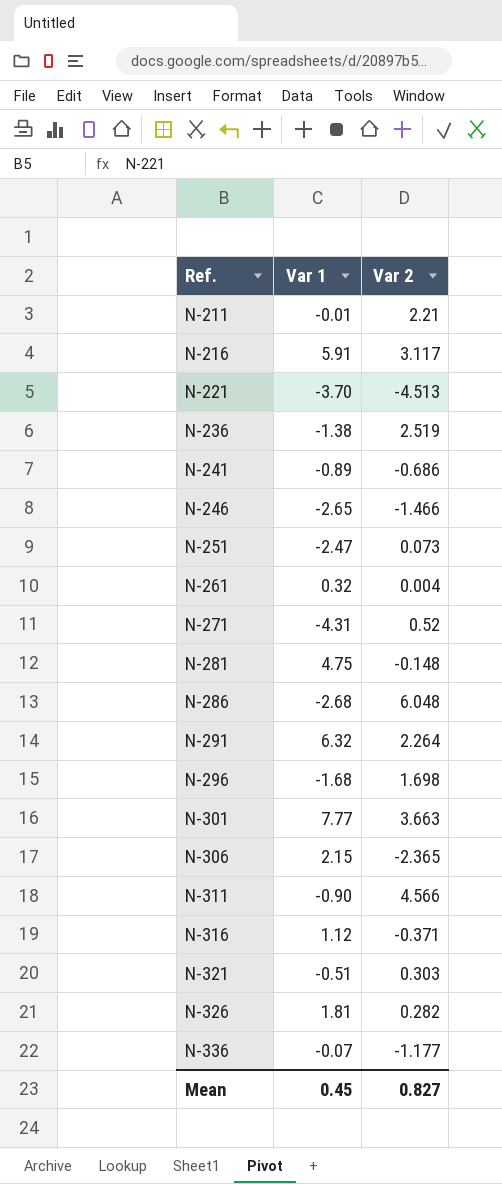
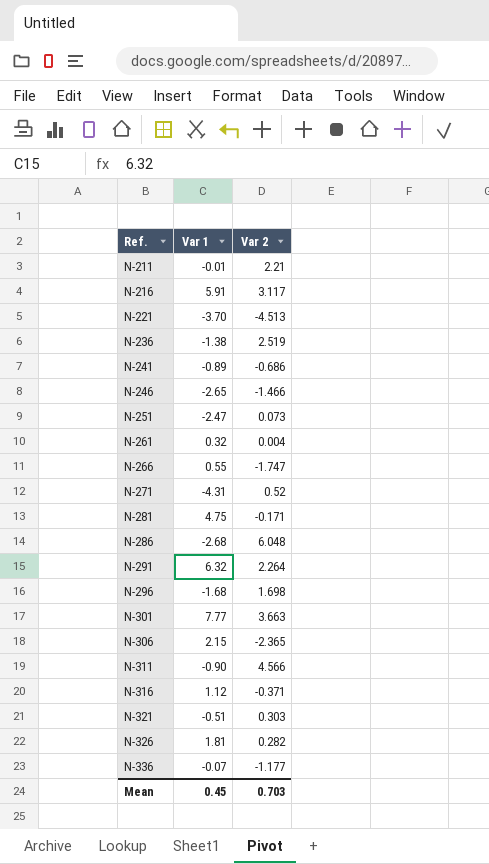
row N-266: none -> 0.55 | -1.747
N-281 | Var 2: -0.148 -> -0.171
Mean | Var 2: 0.827 -> 0.703

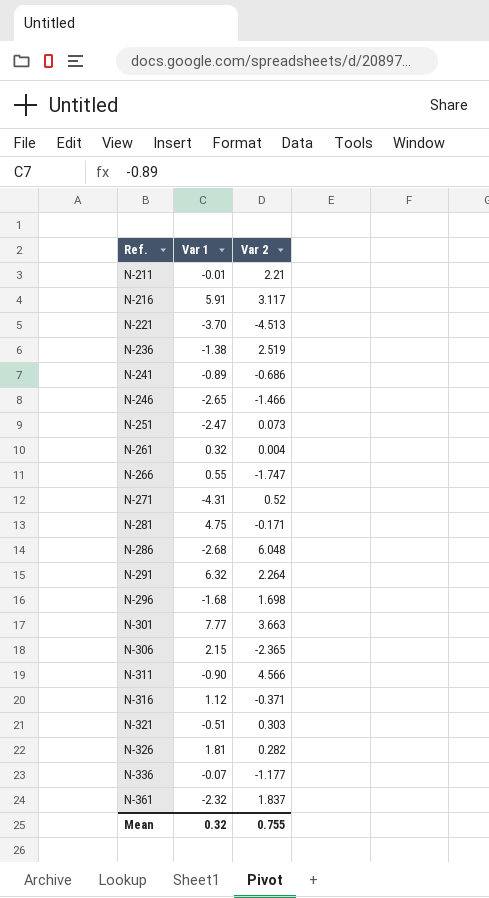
row N-361: none -> -2.32 | 1.837
Mean | Var 1: 0.45 -> 0.32
Mean | Var 2: 0.703 -> 0.755

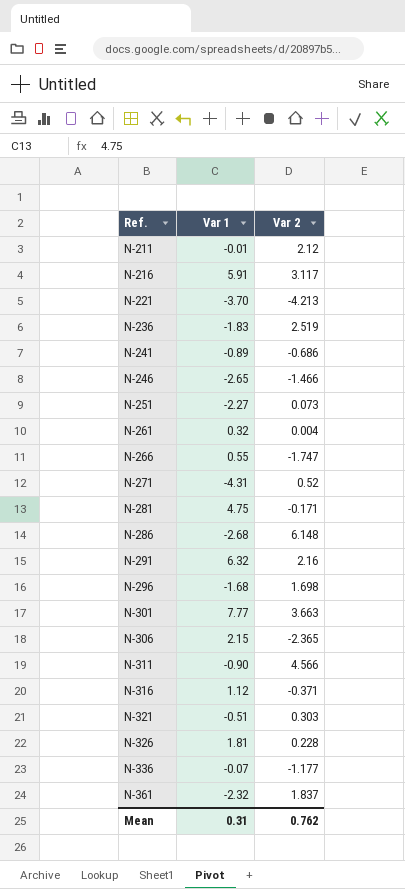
N-211 | Var 2: 2.21 -> 2.12
N-221 | Var 2: -4.513 -> -4.213
N-236 | Var 1: -1.38 -> -1.83
N-251 | Var 1: -2.47 -> -2.27
N-286 | Var 2: 6.048 -> 6.148
N-291 | Var 2: 2.264 -> 2.16
N-326 | Var 2: 0.282 -> 0.228
Mean | Var 1: 0.32 -> 0.31
Mean | Var 2: 0.755 -> 0.762

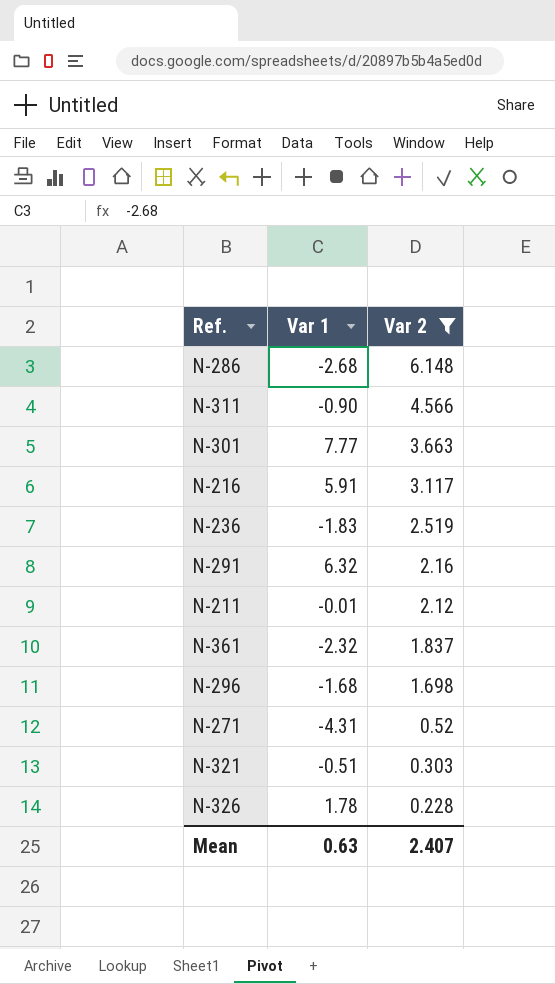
filter: none -> Var 2 >= 0.228
row order: Ref. ascending -> Var 2 descending
N-326 | Var 1: 1.81 -> 1.78
Mean | Var 1: 0.31 -> 0.63
Mean | Var 2: 0.762 -> 2.407

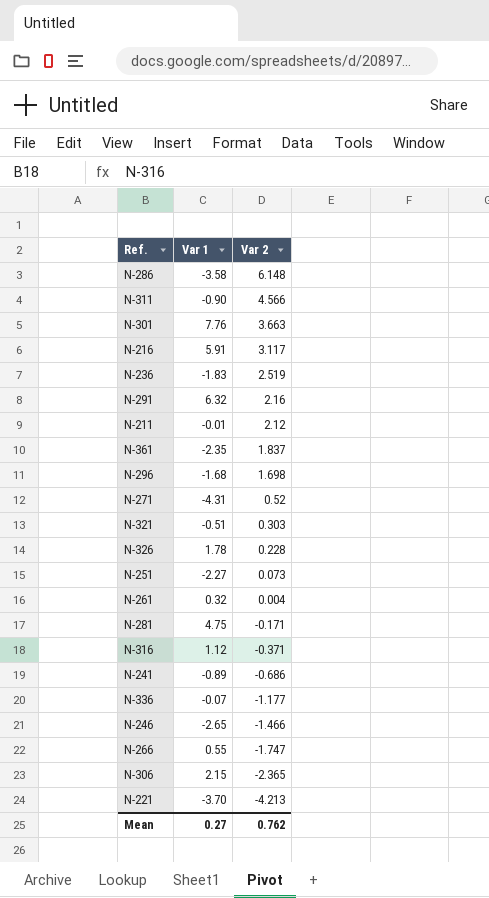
filter: Var 2 >= 0.228 -> none
N-286 | Var 1: -2.68 -> -3.58
N-301 | Var 1: 7.77 -> 7.76
N-361 | Var 1: -2.32 -> -2.35
Mean | Var 1: 0.63 -> 0.27
Mean | Var 2: 2.407 -> 0.762

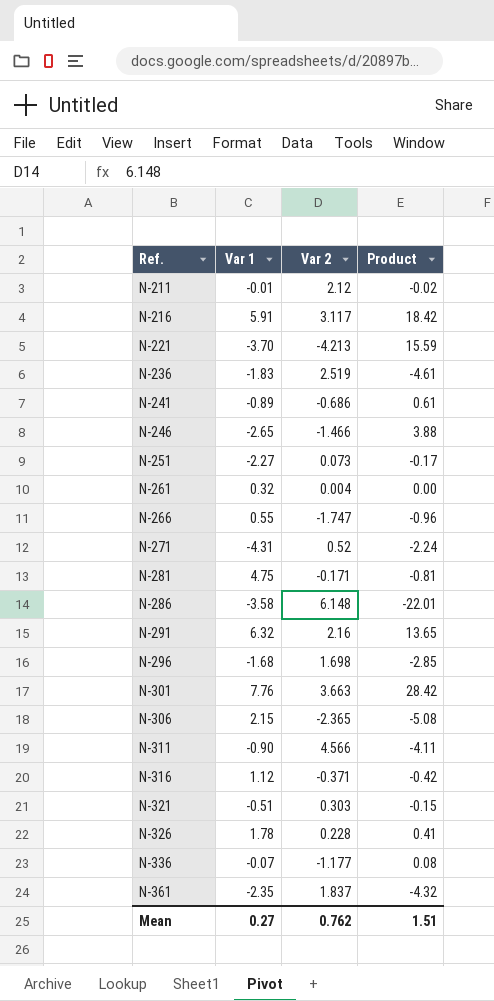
row order: Var 2 descending -> Ref. ascending
column Product | formula: none -> [Var 1] * [Var 2]

